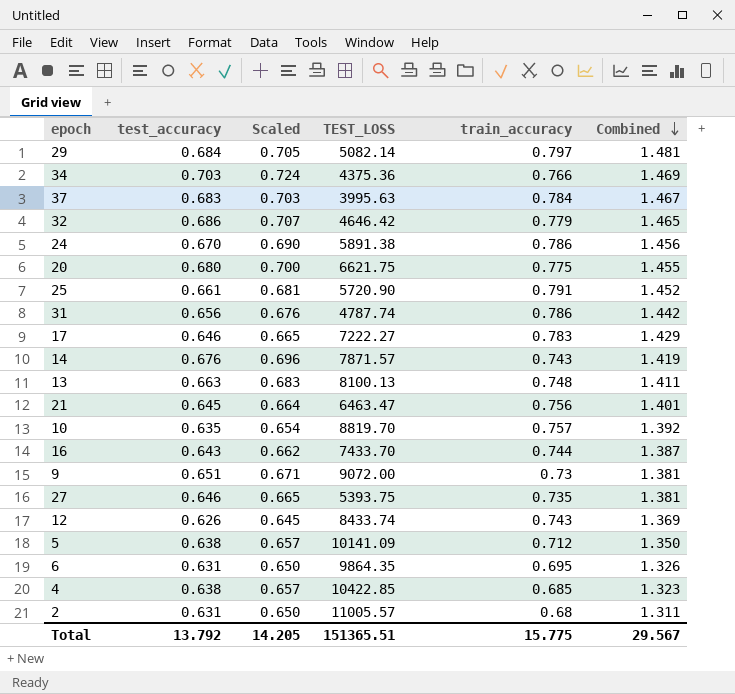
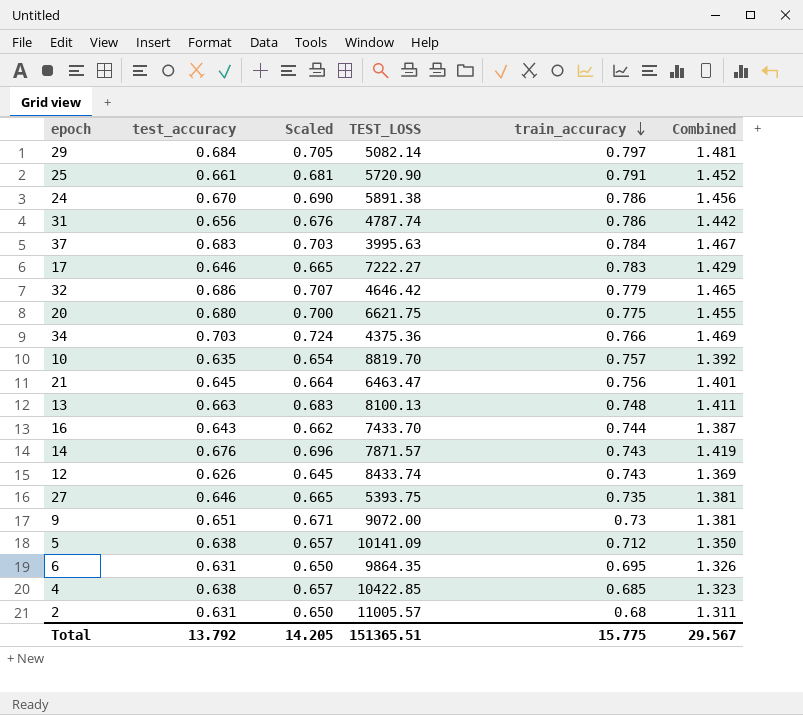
row order: Combined descending -> train_accuracy descending

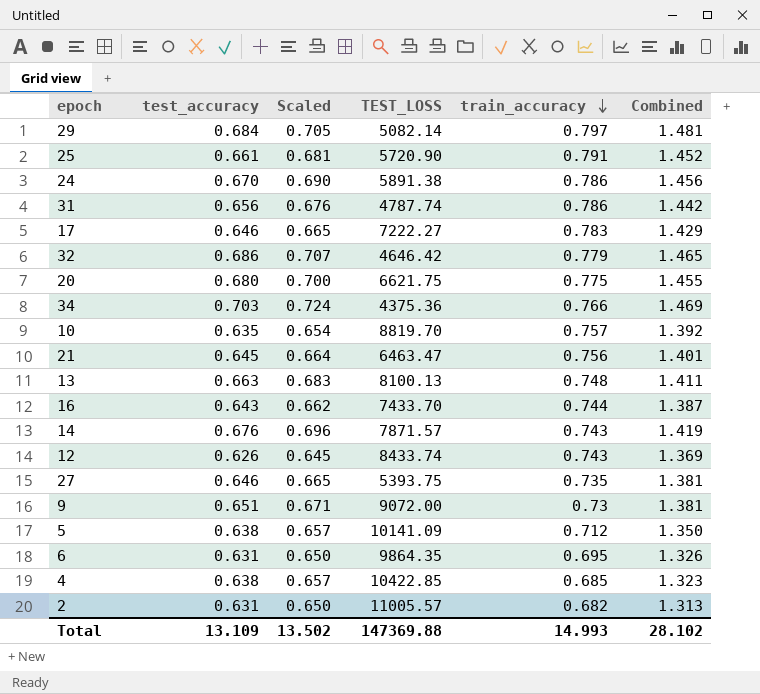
row 37: 0.683 | 0.703 | 3995.63 | 0.784 | 1.467 -> none
2 | train_accuracy: 0.68 -> 0.682
2 | Combined: 1.311 -> 1.313
Total | test_accuracy: 13.792 -> 13.109
Total | Scaled: 14.205 -> 13.502
Total | TEST_LOSS: 151365.51 -> 147369.88
Total | train_accuracy: 15.775 -> 14.993
Total | Combined: 29.567 -> 28.102

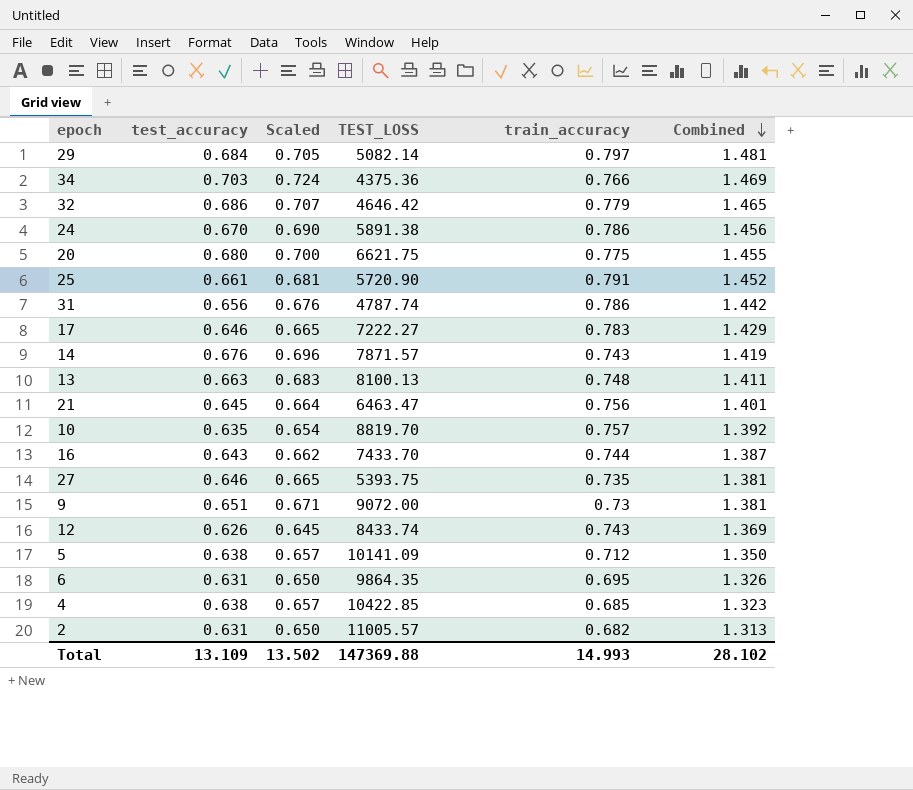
row order: train_accuracy descending -> Combined descending

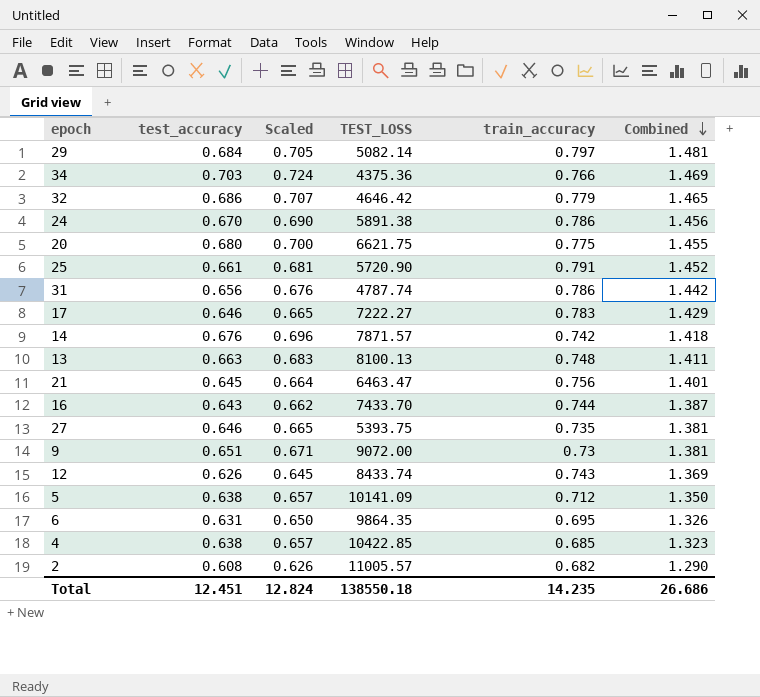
row 10: 0.635 | 0.654 | 8819.70 | 0.757 | 1.392 -> none
14 | train_accuracy: 0.743 -> 0.742
14 | Combined: 1.419 -> 1.418
2 | test_accuracy: 0.631 -> 0.608
2 | Scaled: 0.650 -> 0.626
2 | Combined: 1.313 -> 1.290
Total | test_accuracy: 13.109 -> 12.451
Total | Scaled: 13.502 -> 12.824
Total | TEST_LOSS: 147369.88 -> 138550.18
Total | train_accuracy: 14.993 -> 14.235
Total | Combined: 28.102 -> 26.686

